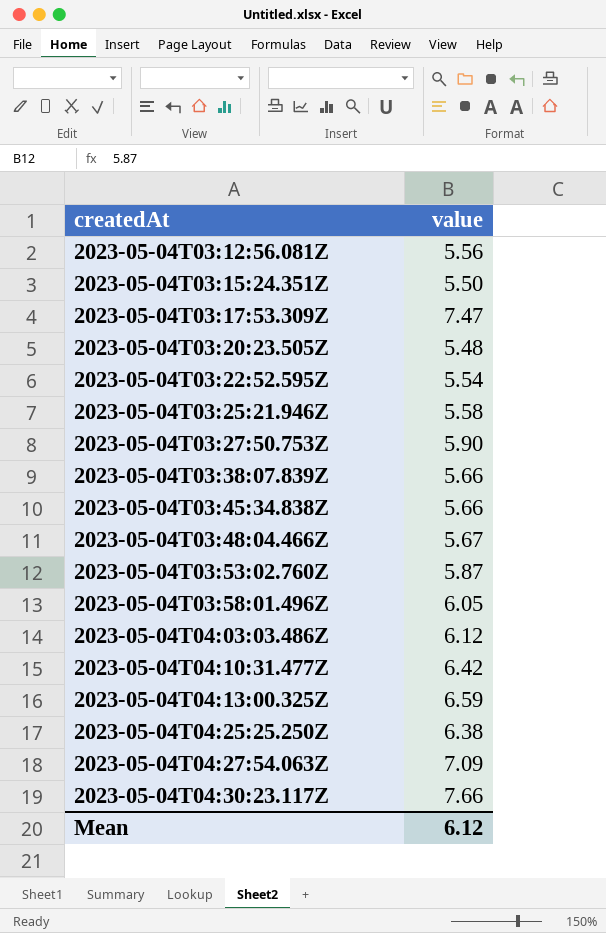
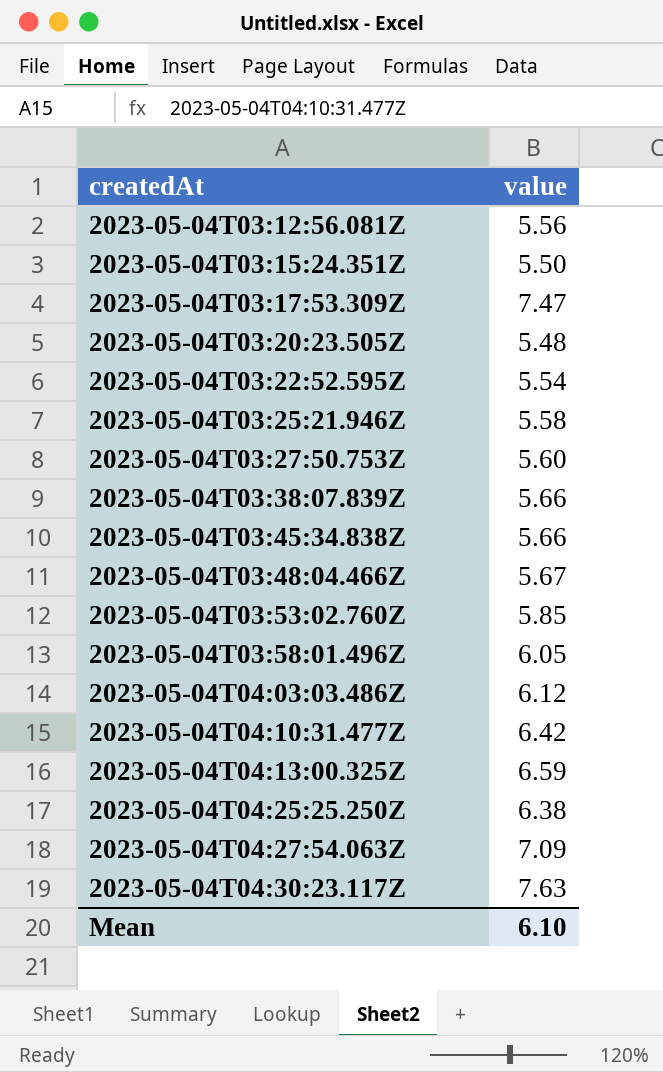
2023-05-04T03:27:50.753Z | value: 5.90 -> 5.60
2023-05-04T03:53:02.760Z | value: 5.87 -> 5.85
2023-05-04T04:30:23.117Z | value: 7.66 -> 7.63
Mean | value: 6.12 -> 6.10

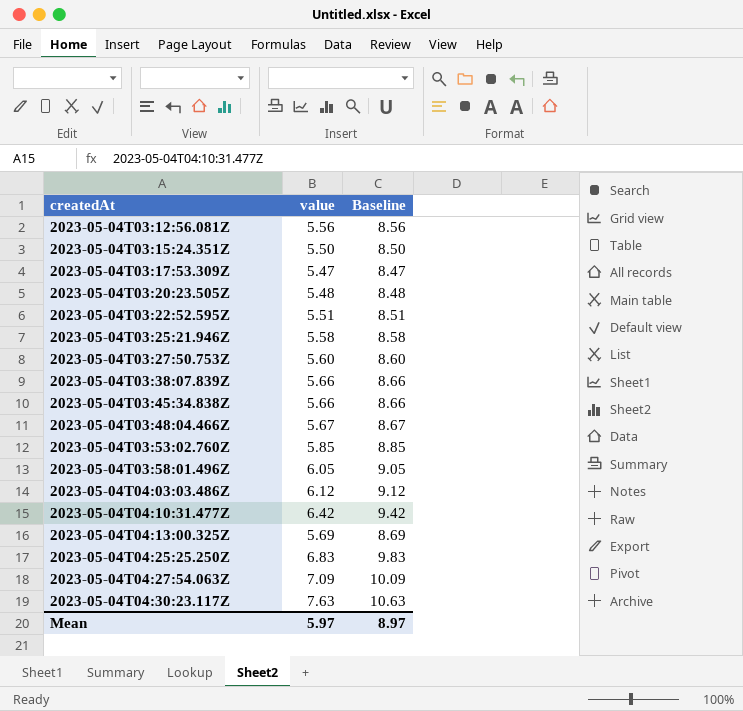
column Baseline | formula: none -> [value] + 3
2023-05-04T03:17:53.309Z | value: 7.47 -> 5.47
2023-05-04T03:22:52.595Z | value: 5.54 -> 5.51
2023-05-04T04:13:00.325Z | value: 6.59 -> 5.69
2023-05-04T04:25:25.250Z | value: 6.38 -> 6.83
Mean | value: 6.10 -> 5.97

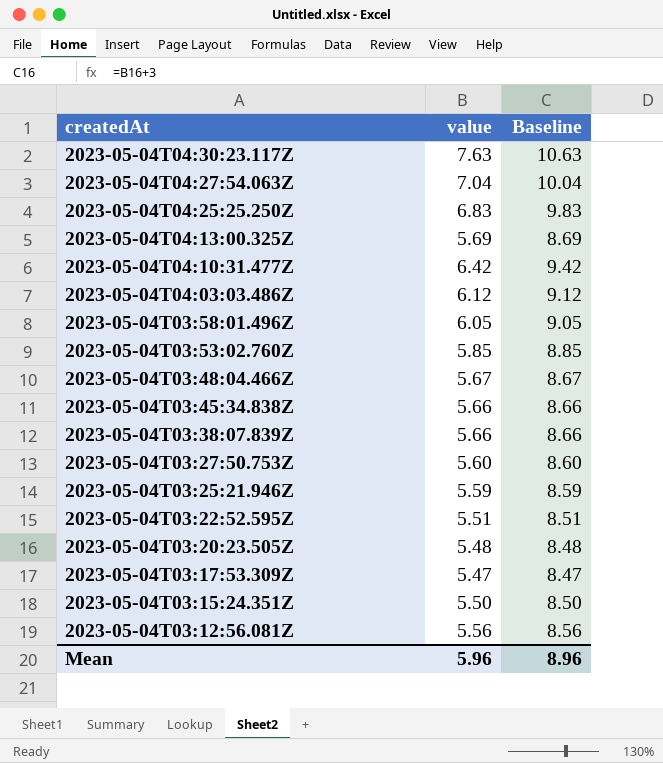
row order: createdAt ascending -> createdAt descending
2023-05-04T04:27:54.063Z | value: 7.09 -> 7.04
2023-05-04T04:27:54.063Z | Baseline: 10.09 -> 10.04
2023-05-04T03:25:21.946Z | value: 5.58 -> 5.59
2023-05-04T03:25:21.946Z | Baseline: 8.58 -> 8.59
Mean | value: 5.97 -> 5.96
Mean | Baseline: 8.97 -> 8.96

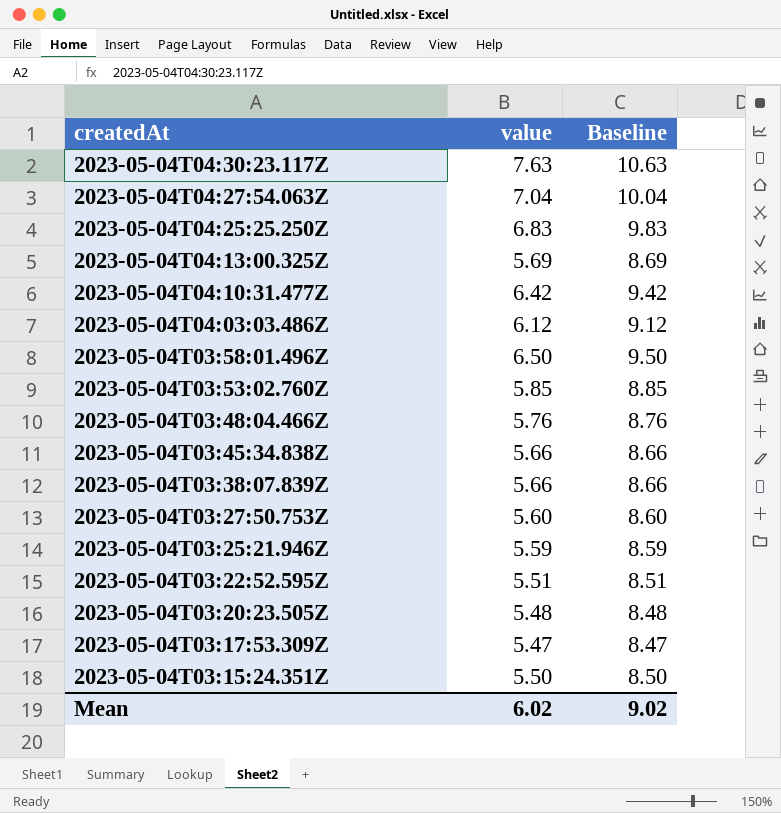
row 2023-05-04T03:12:56.081Z: 5.56 | 8.56 -> none
2023-05-04T03:58:01.496Z | value: 6.05 -> 6.50
2023-05-04T03:58:01.496Z | Baseline: 9.05 -> 9.50
2023-05-04T03:48:04.466Z | value: 5.67 -> 5.76
2023-05-04T03:48:04.466Z | Baseline: 8.67 -> 8.76
Mean | value: 5.96 -> 6.02
Mean | Baseline: 8.96 -> 9.02

